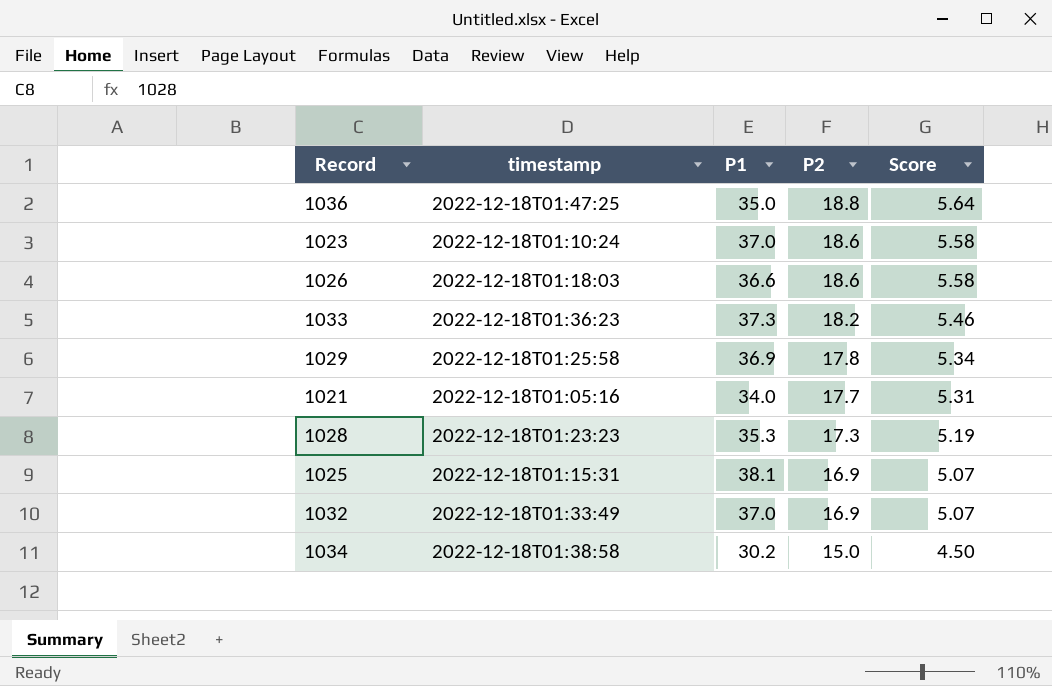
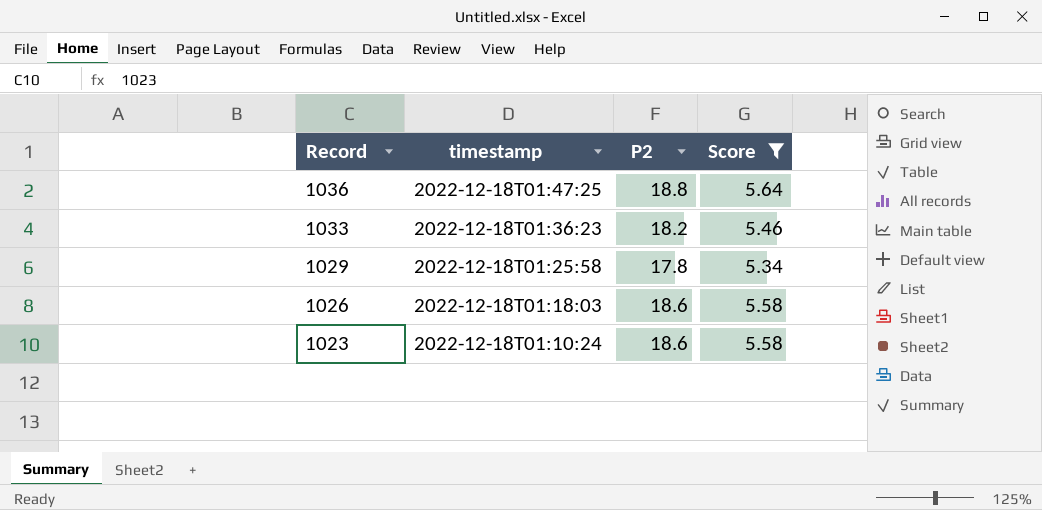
filter: none -> Score >= 5.34
row order: P2 descending -> Record descending
column P1 | position: 3 -> none

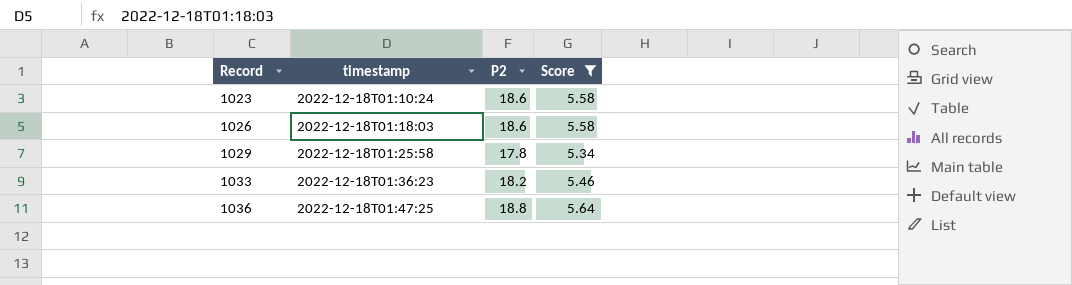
row order: Record descending -> Record ascending

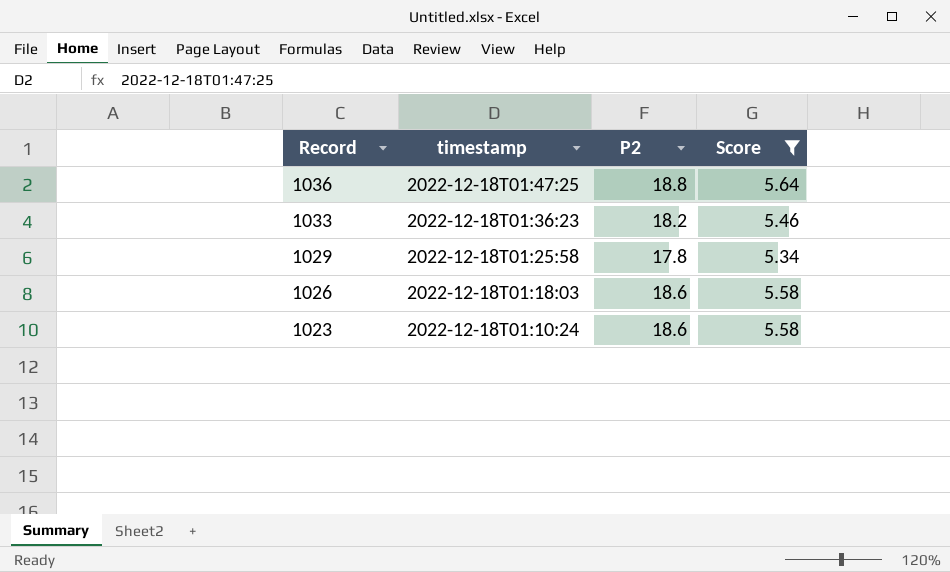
row order: Record ascending -> Record descending

